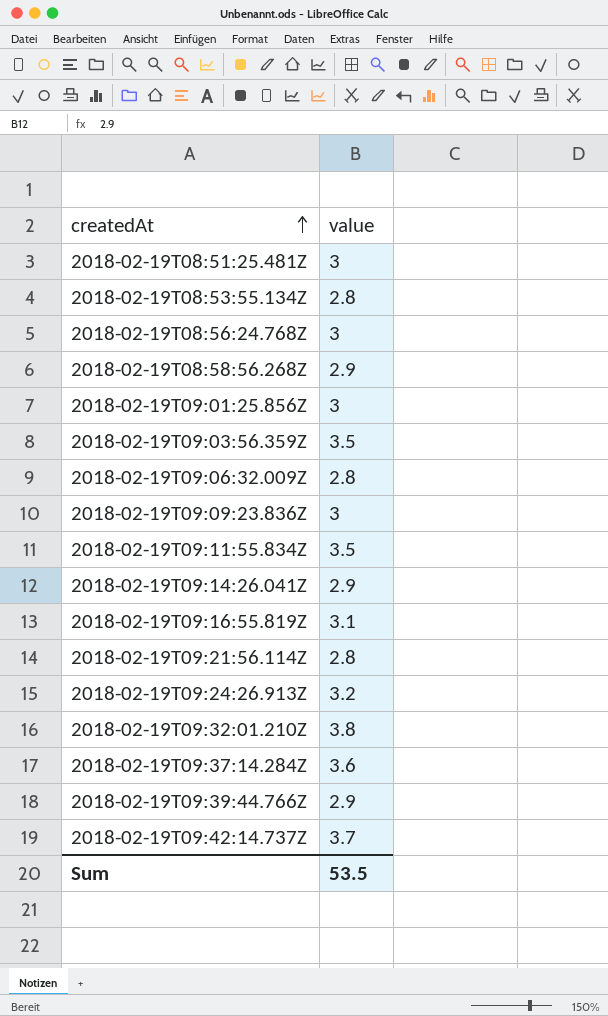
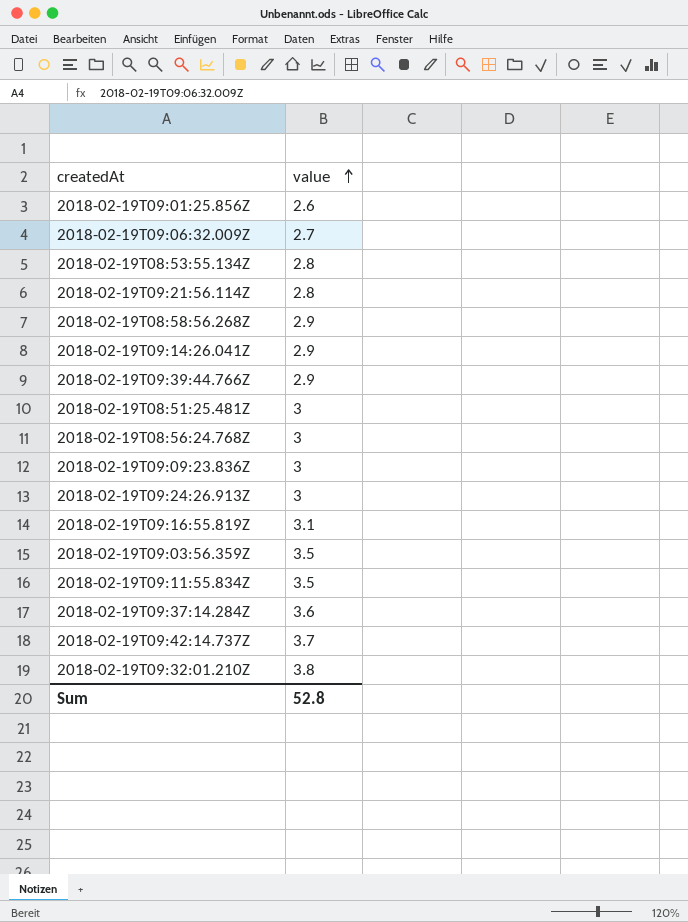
row order: createdAt ascending -> value ascending
2018-02-19T09:01:25.856Z | value: 3 -> 2.6
2018-02-19T09:06:32.009Z | value: 2.8 -> 2.7
2018-02-19T09:24:26.913Z | value: 3.2 -> 3
Sum | value: 53.5 -> 52.8

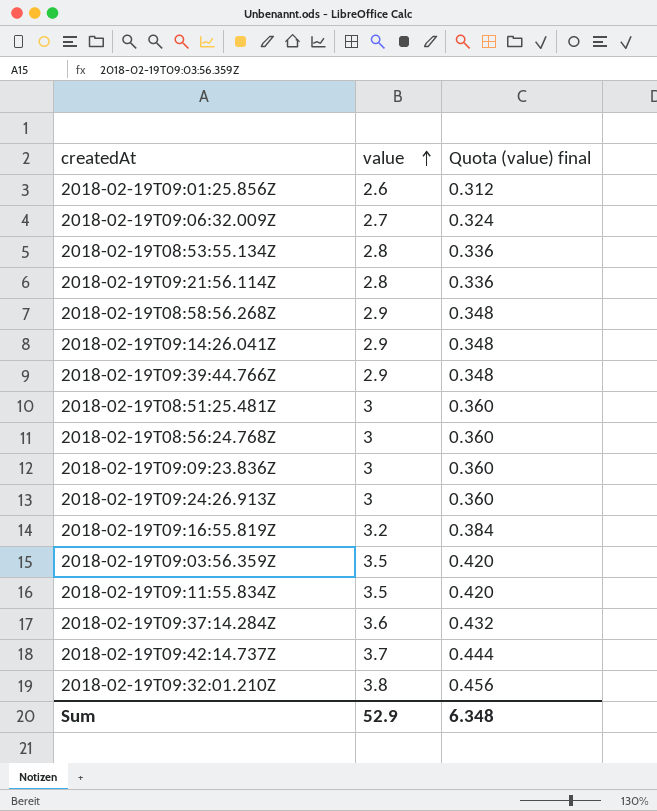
column Quota (value) final | formula: none -> [value] * 0.12
2018-02-19T09:16:55.819Z | value: 3.1 -> 3.2
Sum | value: 52.8 -> 52.9

